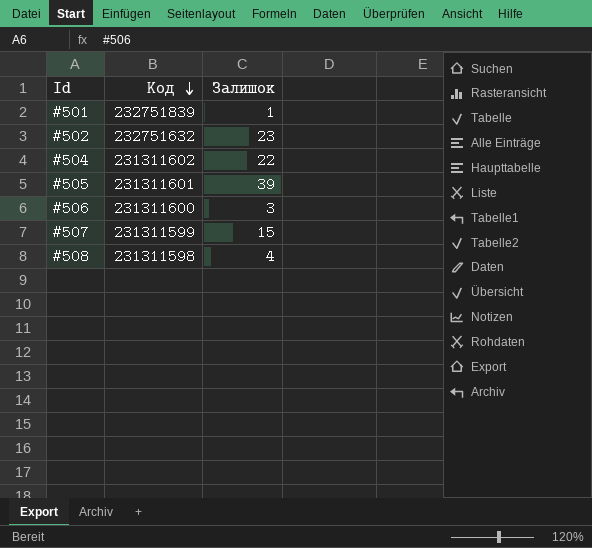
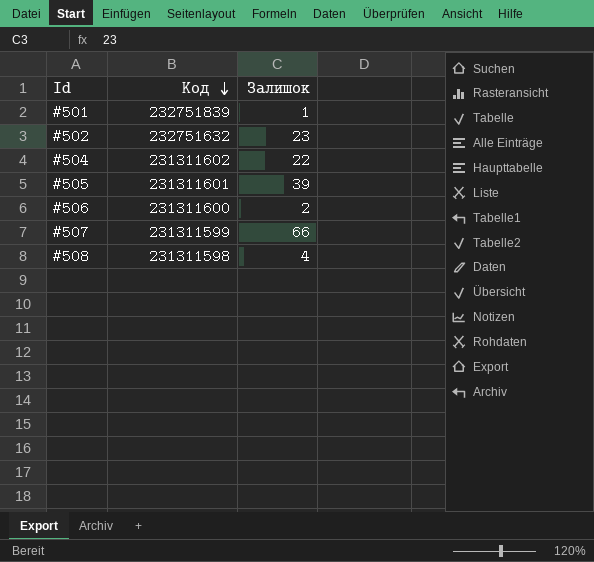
#506 | Залишок: 3 -> 2
#507 | Залишок: 15 -> 66

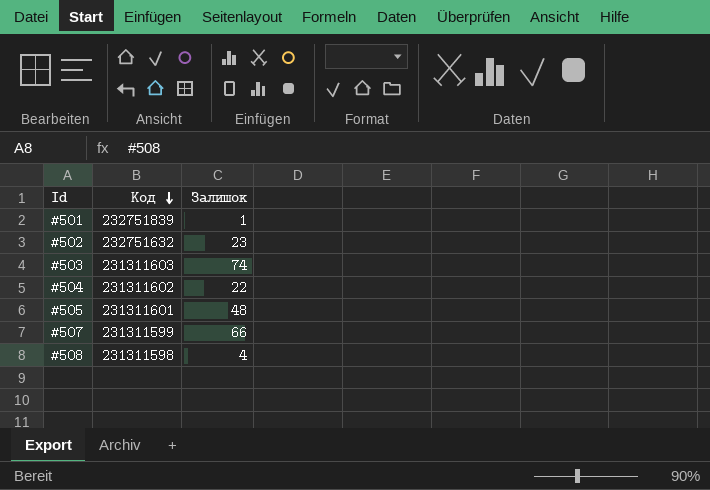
row #506: 231311600 | 2 -> none
row #503: none -> 231311603 | 74
#505 | Залишок: 39 -> 48

